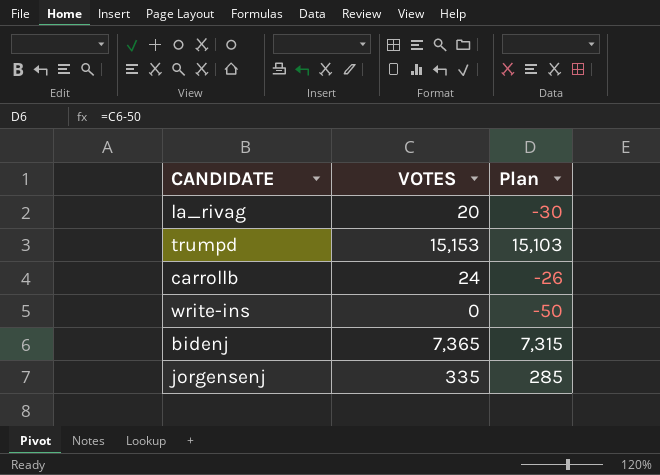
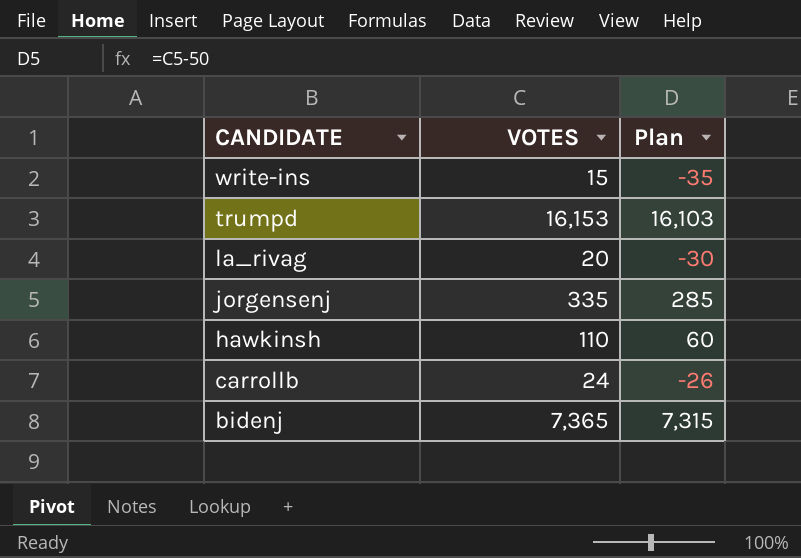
row order: none -> CANDIDATE descending
write-ins | VOTES: 0 -> 15
write-ins | Plan: -50 -> -35
trumpd | VOTES: 15,153 -> 16,153
trumpd | Plan: 15,103 -> 16,103
row hawkinsh: none -> 110 | 60

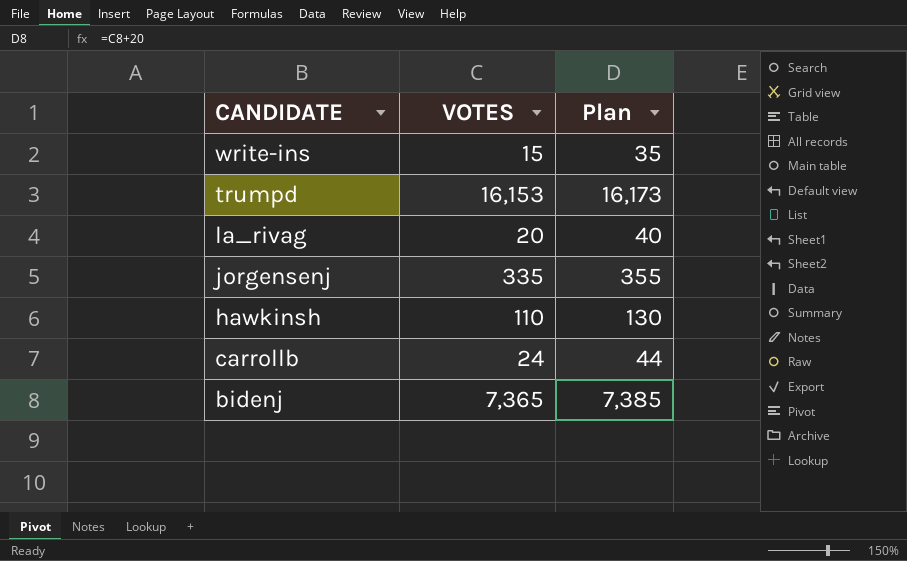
column Plan | formula: [VOTES] - 50 -> [VOTES] + 20

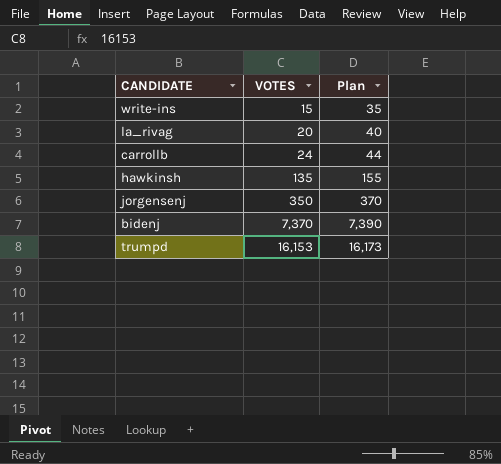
row order: CANDIDATE descending -> VOTES ascending
hawkinsh | VOTES: 110 -> 135
hawkinsh | Plan: 130 -> 155
jorgensenj | VOTES: 335 -> 350
jorgensenj | Plan: 355 -> 370
bidenj | VOTES: 7,365 -> 7,370
bidenj | Plan: 7,385 -> 7,390

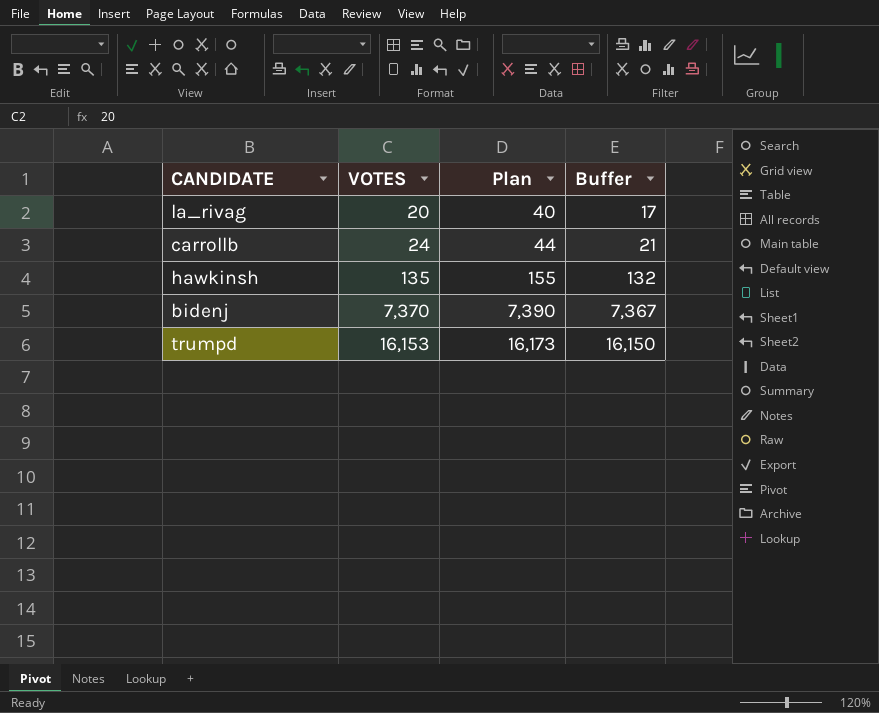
column Buffer | formula: none -> [VOTES] - 3
row write-ins: 15 | 35 -> none
row jorgensenj: 350 | 370 -> none

